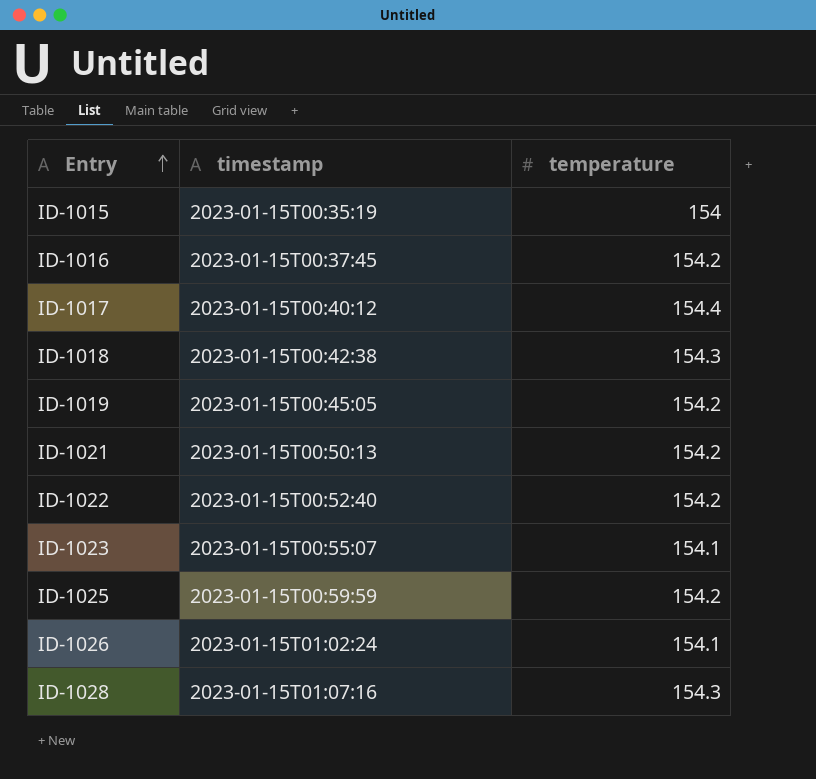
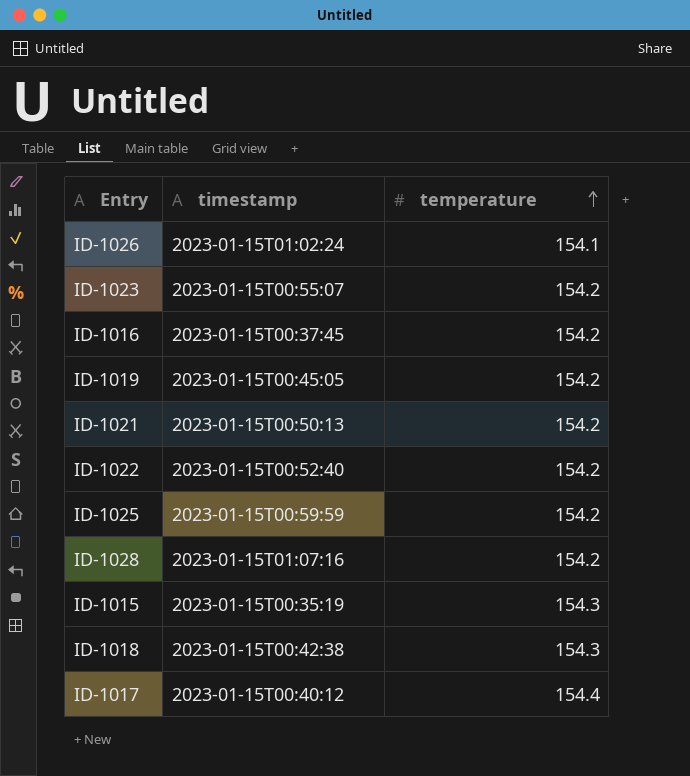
row order: Entry ascending -> temperature ascending
ID-1023 | temperature: 154.1 -> 154.2
ID-1028 | temperature: 154.3 -> 154.2
ID-1015 | temperature: 154 -> 154.3

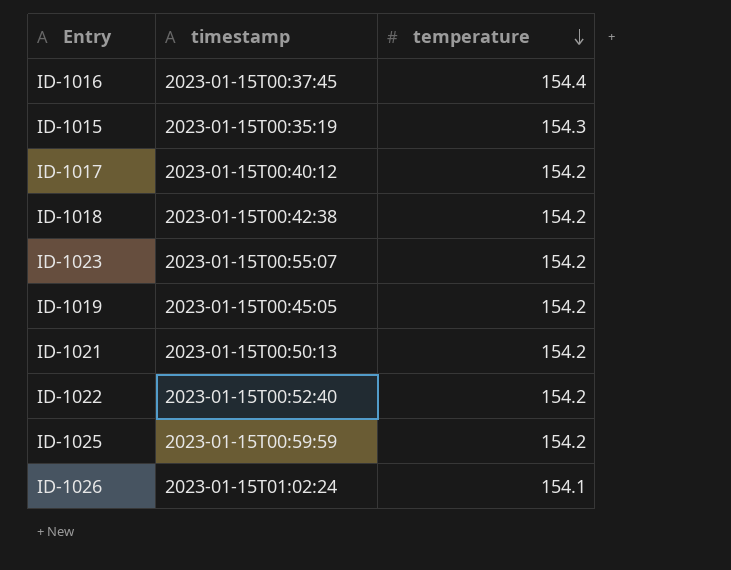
row order: temperature ascending -> temperature descending
row ID-1028: 2023-01-15T01:07:16 | 154.2 -> none
ID-1016 | temperature: 154.2 -> 154.4
ID-1017 | temperature: 154.4 -> 154.2
ID-1018 | temperature: 154.3 -> 154.2

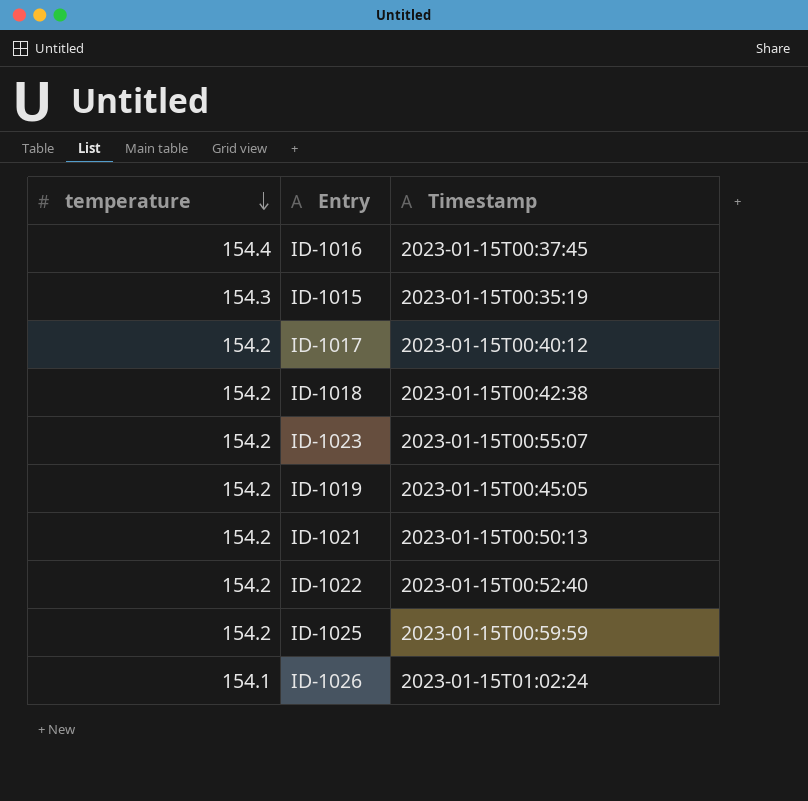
column temperature | position: 3 -> 1
column name: timestamp -> Timestamp

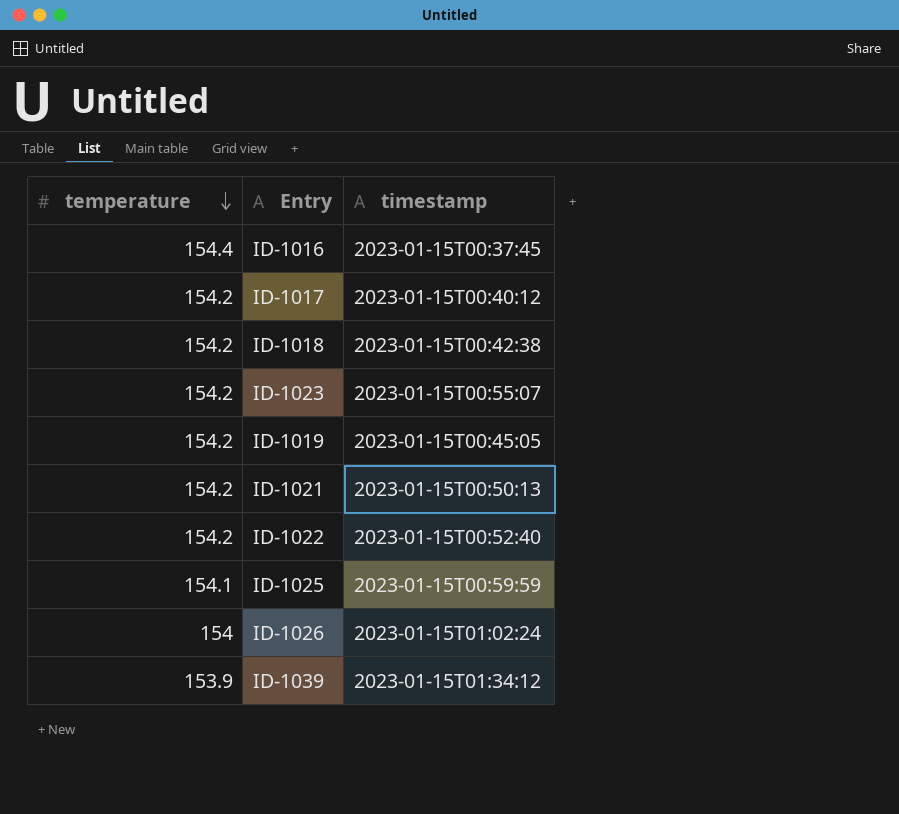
column name: Timestamp -> timestamp
row ID-1015: 154.3 | 2023-01-15T00:35:19 -> none
ID-1025 | temperature: 154.2 -> 154.1
ID-1026 | temperature: 154.1 -> 154
row ID-1039: none -> 153.9 | 2023-01-15T01:34:12

